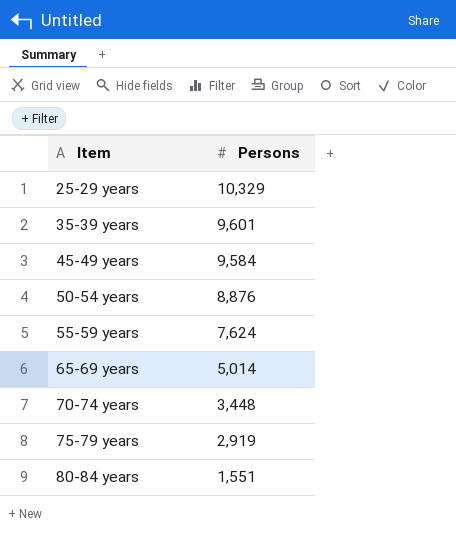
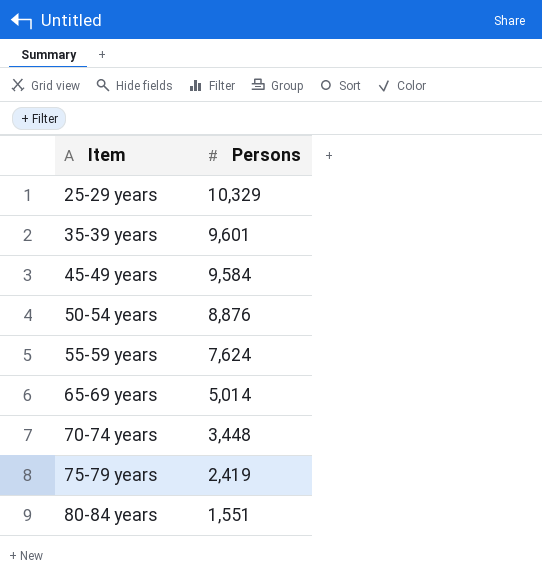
75-79 years | Persons: 2,919 -> 2,419

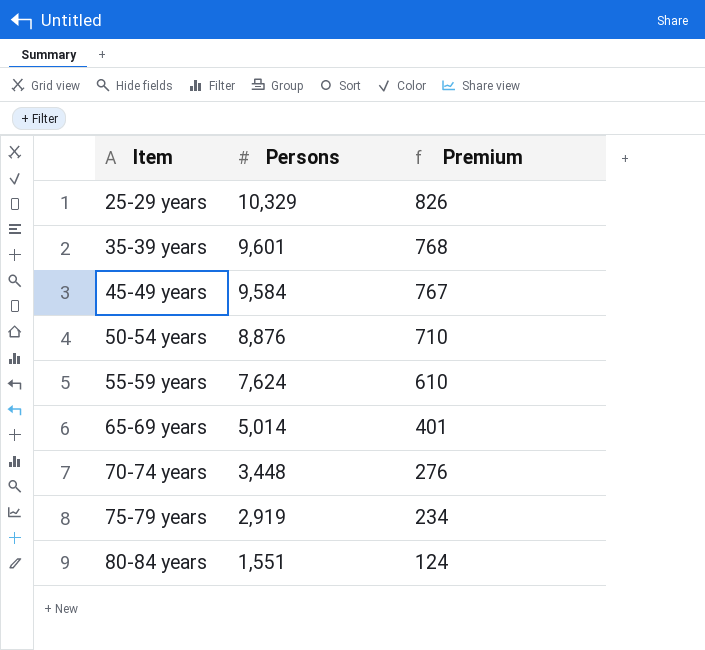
column Premium | formula: none -> [Persons] * 0.08
75-79 years | Persons: 2,419 -> 2,919

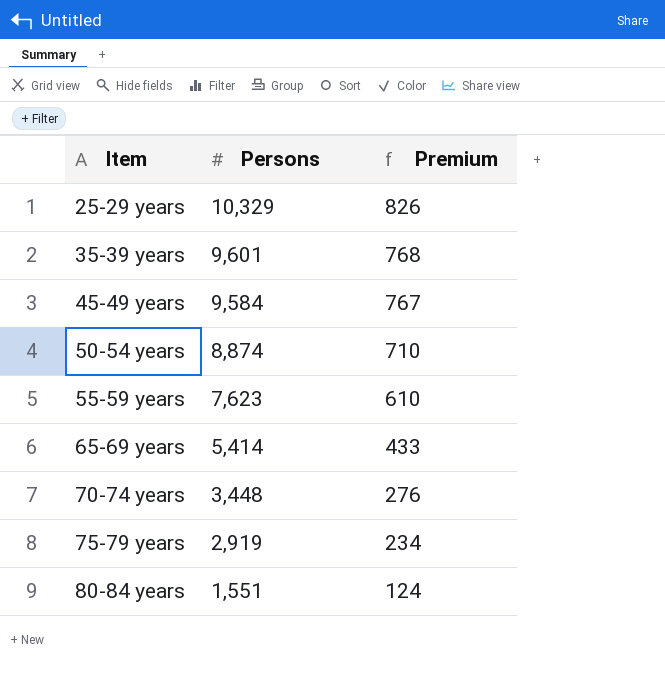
50-54 years | Persons: 8,876 -> 8,874
55-59 years | Persons: 7,624 -> 7,623
65-69 years | Persons: 5,014 -> 5,414
65-69 years | Premium: 401 -> 433

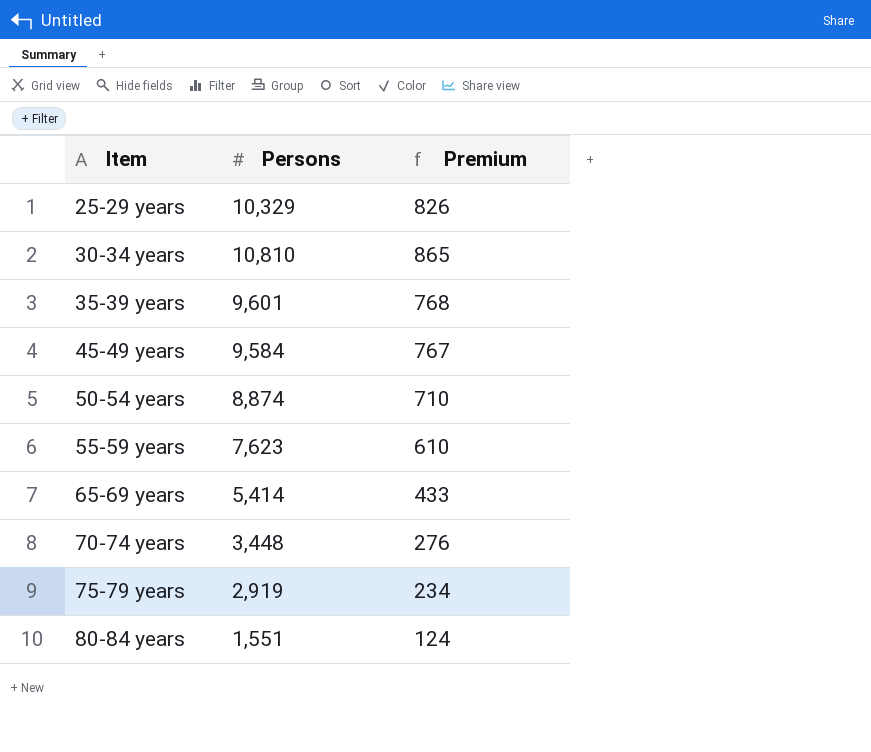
row 30-34 years: none -> 10,810 | 865

